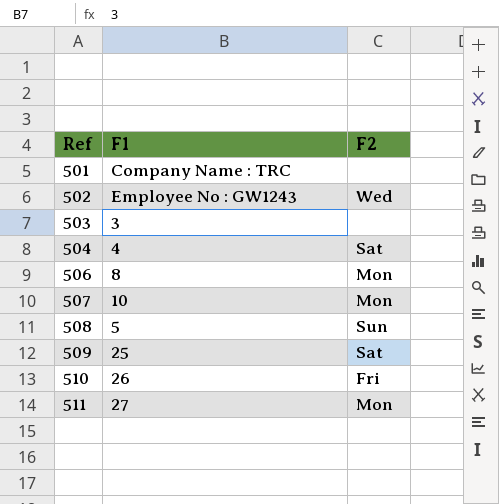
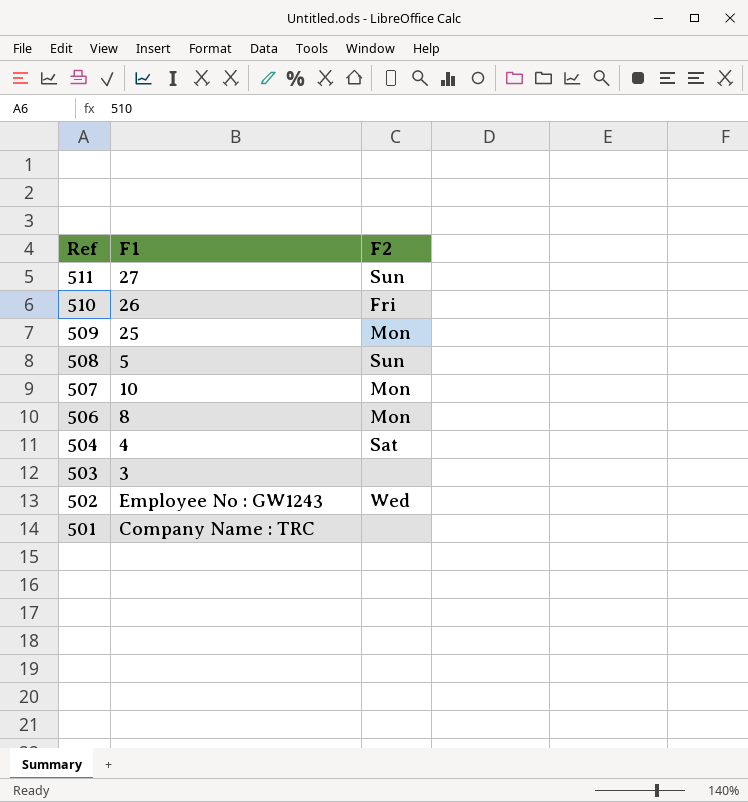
row order: Ref ascending -> Ref descending
511 | F2: Mon -> Sun
509 | F2: Sat -> Mon

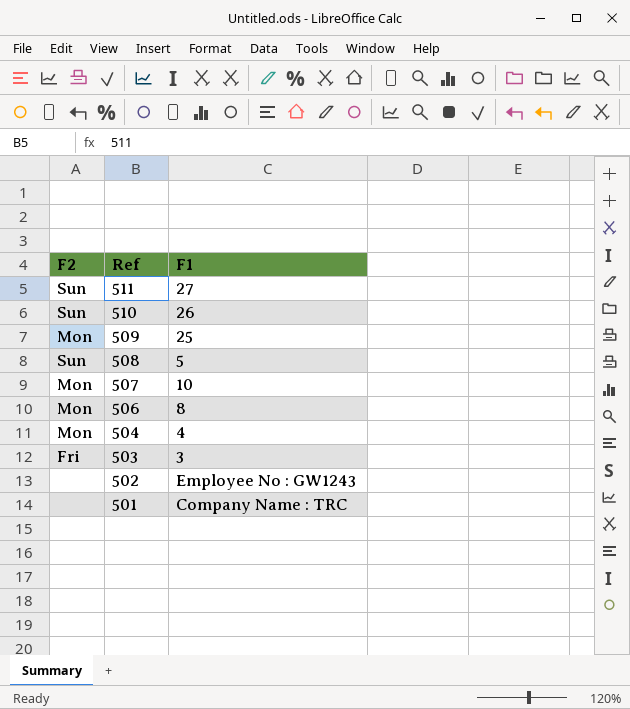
column F2 | position: 3 -> 1
510 | F2: Fri -> Sun
504 | F2: Sat -> Mon
503 | F2: none -> Fri
502 | F2: Wed -> none

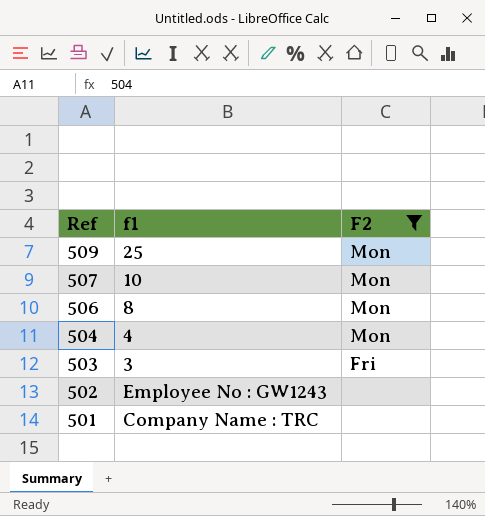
filter: none -> F2 != Sun
column name: F1 -> f1
column F2 | position: 1 -> 3

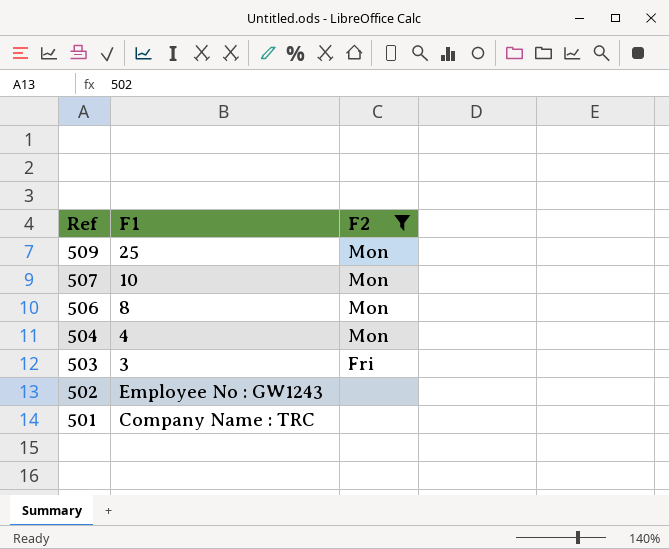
column name: f1 -> F1

